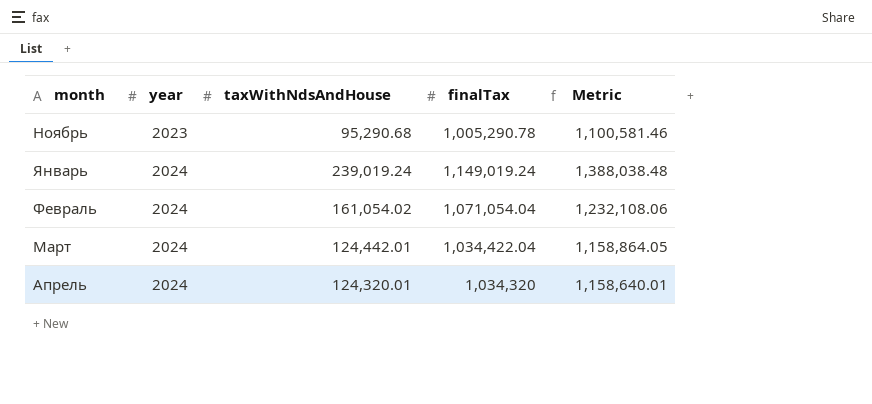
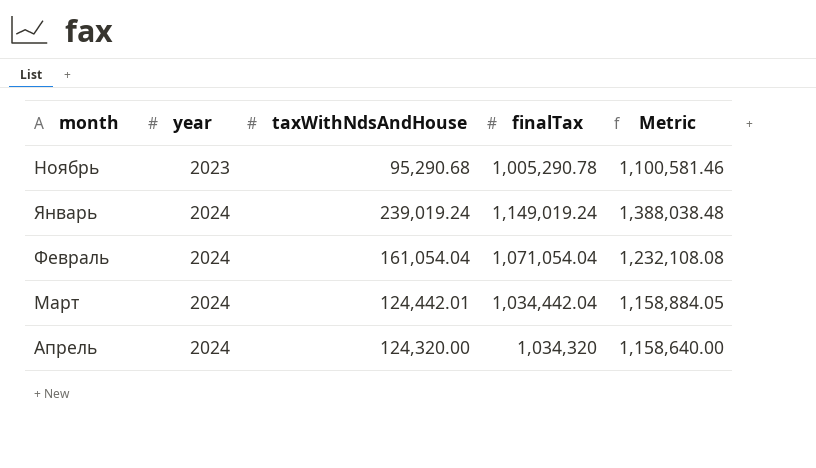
Февраль | taxWithNdsAndHouse: 161,054.02 -> 161,054.04
Февраль | Metric: 1,232,108.06 -> 1,232,108.08
Март | finalTax: 1,034,422.04 -> 1,034,442.04
Март | Metric: 1,158,864.05 -> 1,158,884.05
Апрель | taxWithNdsAndHouse: 124,320.01 -> 124,320.00
Апрель | Metric: 1,158,640.01 -> 1,158,640.00

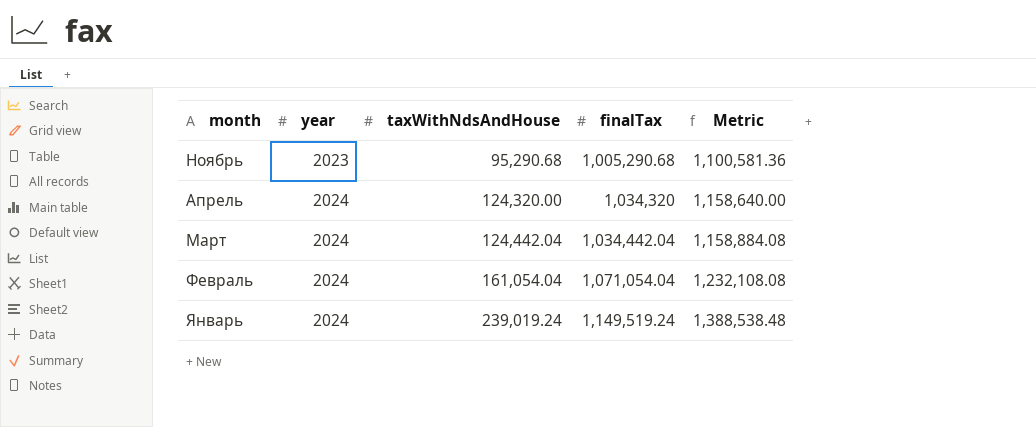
row order: year ascending -> month descending
Ноябрь | finalTax: 1,005,290.78 -> 1,005,290.68
Ноябрь | Metric: 1,100,581.46 -> 1,100,581.36
Март | taxWithNdsAndHouse: 124,442.01 -> 124,442.04
Март | Metric: 1,158,884.05 -> 1,158,884.08
Январь | finalTax: 1,149,019.24 -> 1,149,519.24
Январь | Metric: 1,388,038.48 -> 1,388,538.48

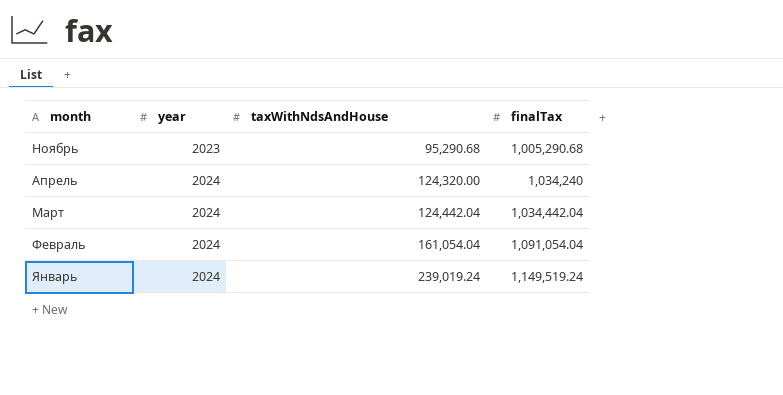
column Metric | formula: [taxWithNdsAndHouse] + [finalTax] -> none
Апрель | finalTax: 1,034,320 -> 1,034,240
Февраль | finalTax: 1,071,054.04 -> 1,091,054.04

